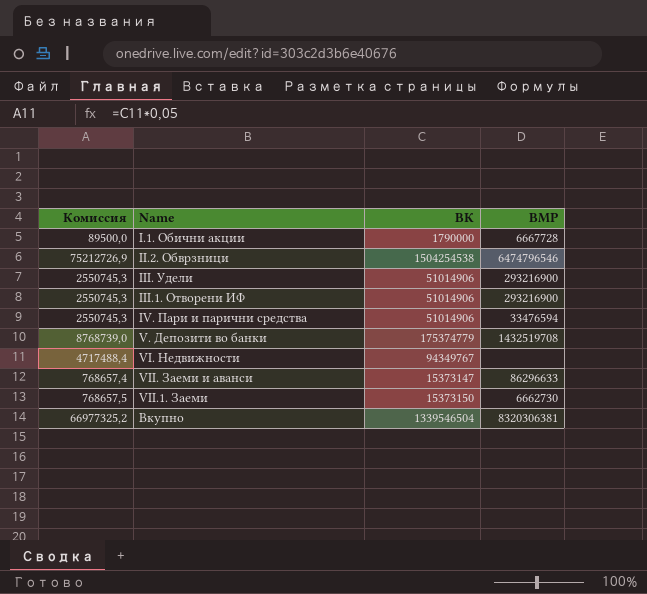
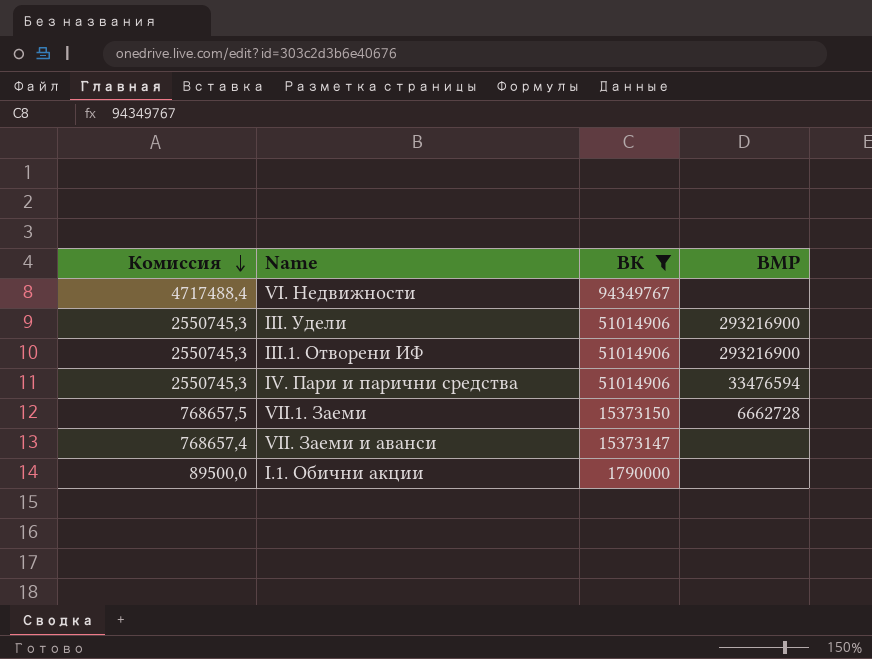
filter: none -> ВК <= 94349767
row order: none -> Комиссия descending
VII.1. Заеми | ВМР: 6662730 -> 6662728
VII. Заеми и аванси | ВМР: 86296633 -> none
I.1. Обични акции | ВМР: 6667728 -> none

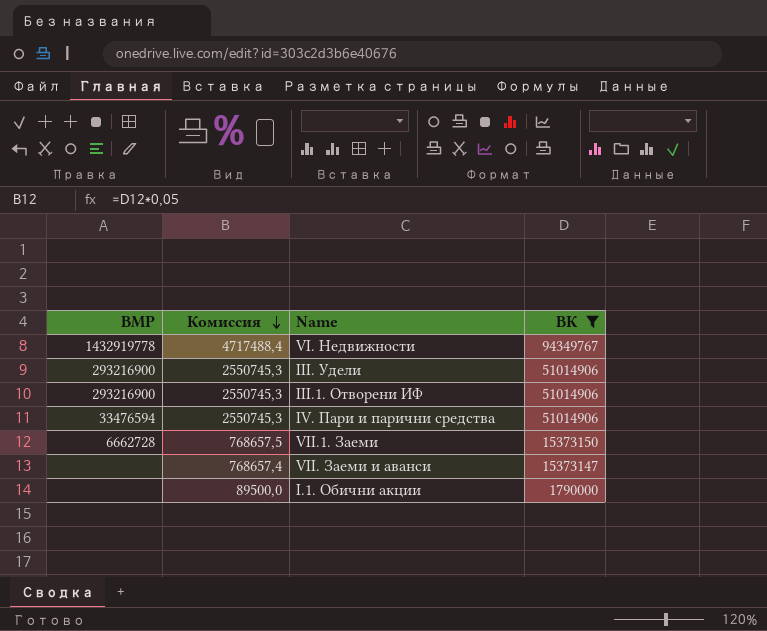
column ВМР | position: 4 -> 1
VI. Недвижности | ВМР: none -> 1432919778

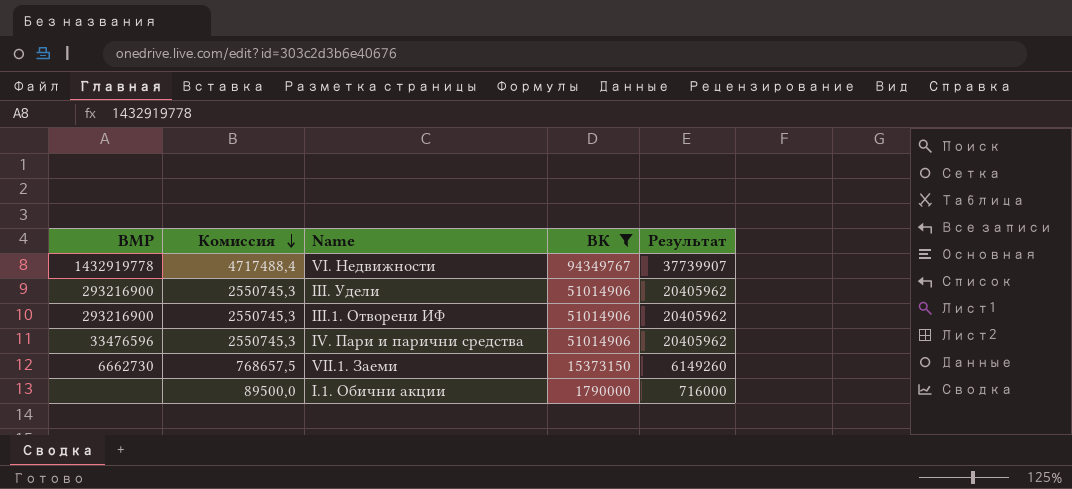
column Результат | formula: none -> [ВК] * 0,4
row VII. Заеми и аванси: none | 768657,4 | 15373147 -> none
IV. Пари и парични средства | ВМР: 33476594 -> 33476596
VII.1. Заеми | ВМР: 6662728 -> 6662730

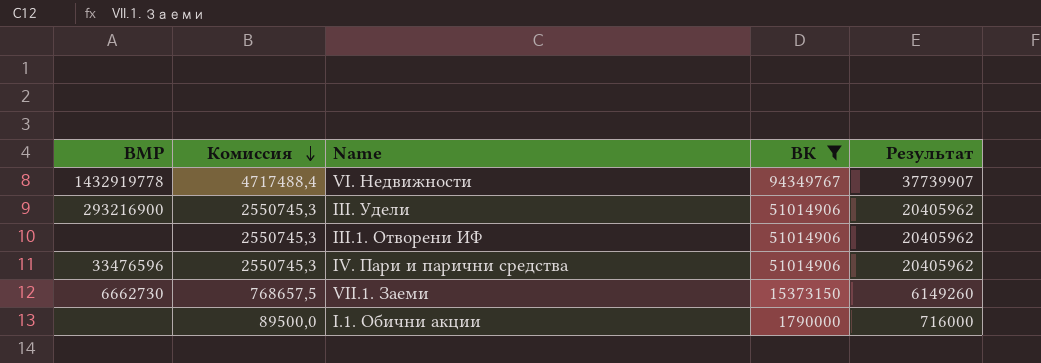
III.1. Отворени ИФ | ВМР: 293216900 -> none

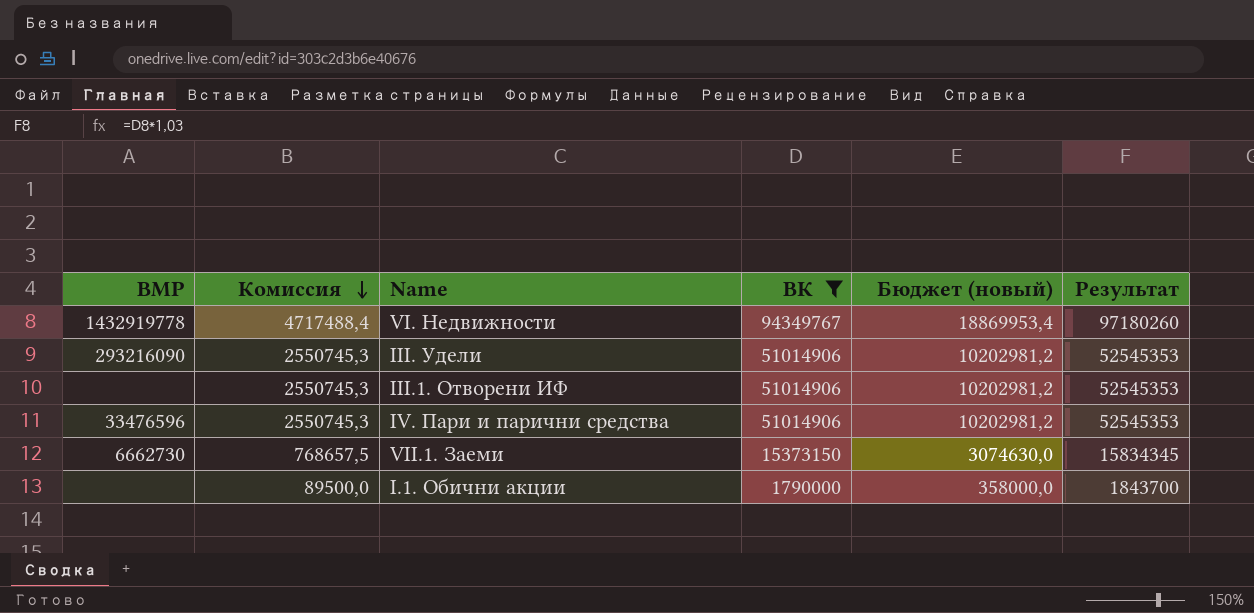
column Бюджет (новый) | formula: none -> [ВК] * 0,2
column Результат | formula: [ВК] * 0,4 -> [ВК] * 1,03
III. Удели | ВМР: 293216900 -> 293216090

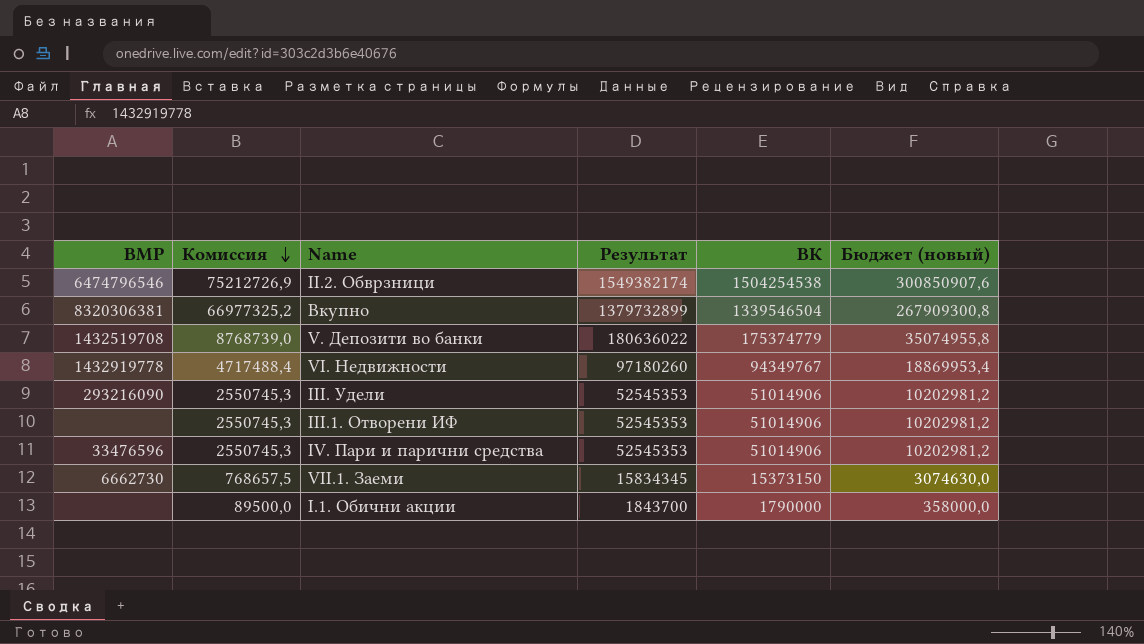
filter: ВК <= 94349767 -> none
column Результат | position: 6 -> 4

